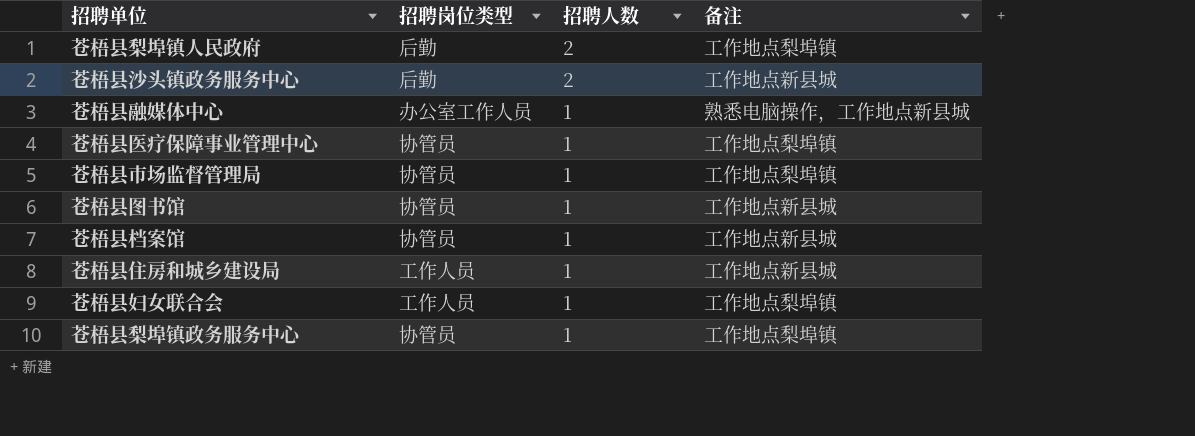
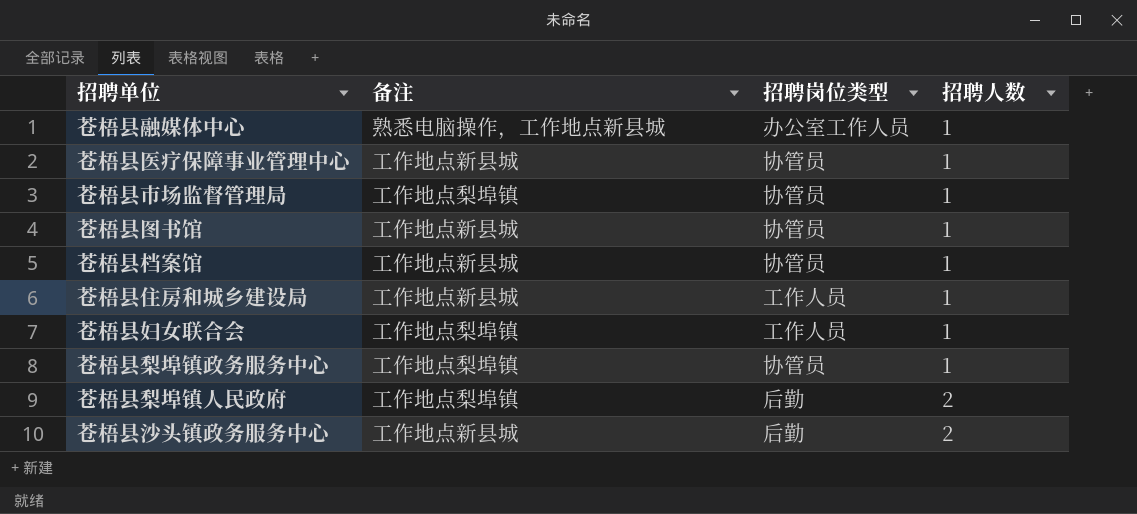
row order: 招聘人数 descending -> 招聘人数 ascending
column 备注 | position: 4 -> 2
苍梧县医疗保障事业管理中心 | 备注: 工作地点梨埠镇 -> 工作地点新县城

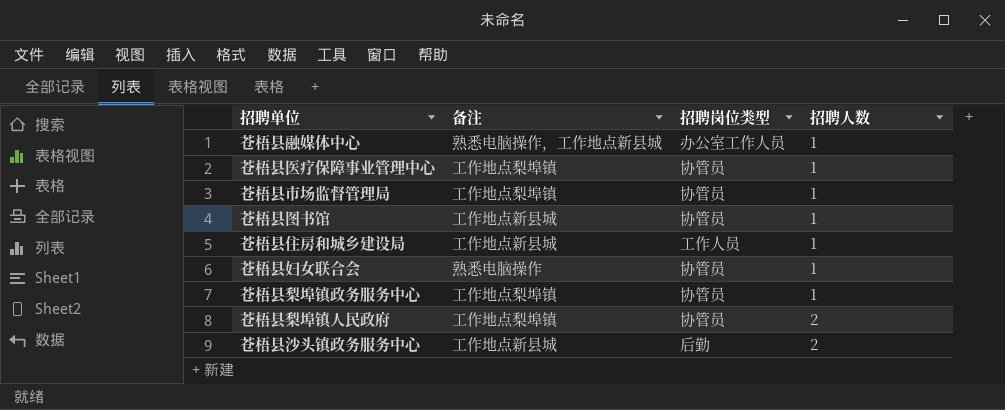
row 苍梧县档案馆: 工作地点新县城 | 协管员 | 1 -> none
苍梧县医疗保障事业管理中心 | 备注: 工作地点新县城 -> 工作地点梨埠镇
苍梧县妇女联合会 | 备注: 工作地点梨埠镇 -> 熟悉电脑操作
苍梧县妇女联合会 | 招聘岗位类型: 工作人员 -> 协管员
苍梧县梨埠镇人民政府 | 招聘岗位类型: 后勤 -> 协管员

